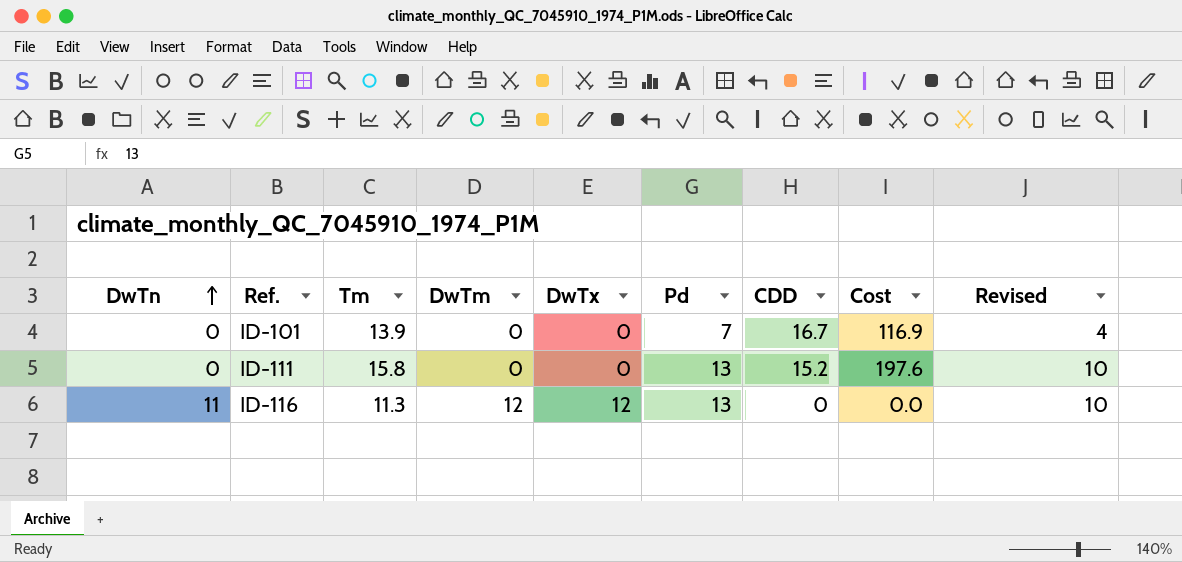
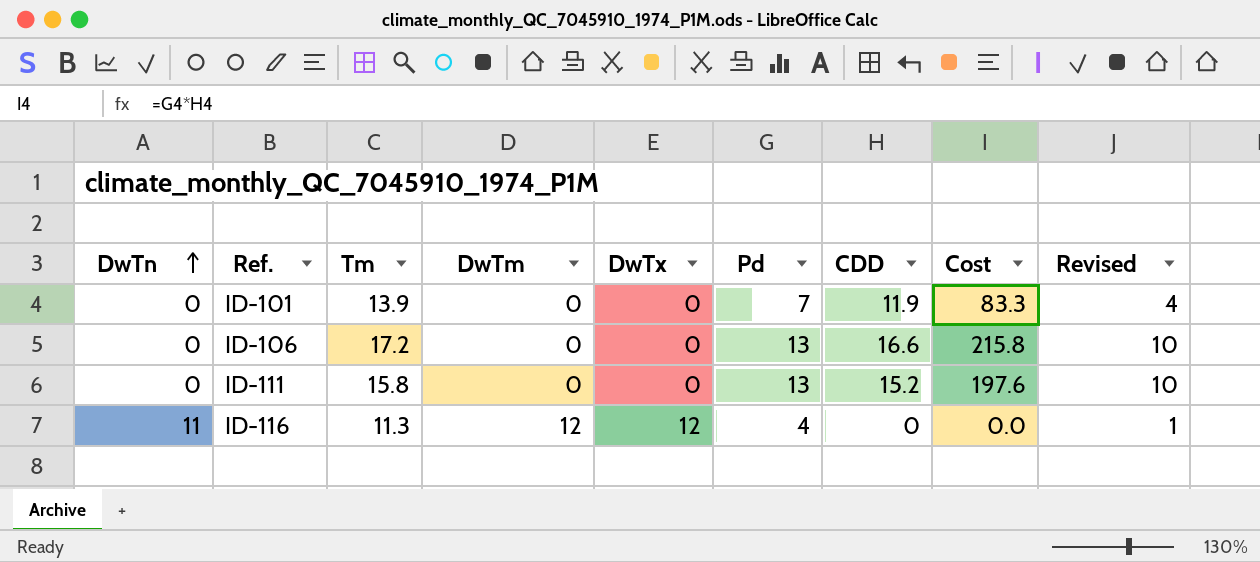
ID-101 | CDD: 16.7 -> 11.9
ID-101 | Cost: 116.9 -> 83.3
row ID-106: none -> 0 | 17.2 | 0 | 0 | 13 | 16.6 | 215.8 | 10
ID-116 | Pd: 13 -> 4
ID-116 | Revised: 10 -> 1

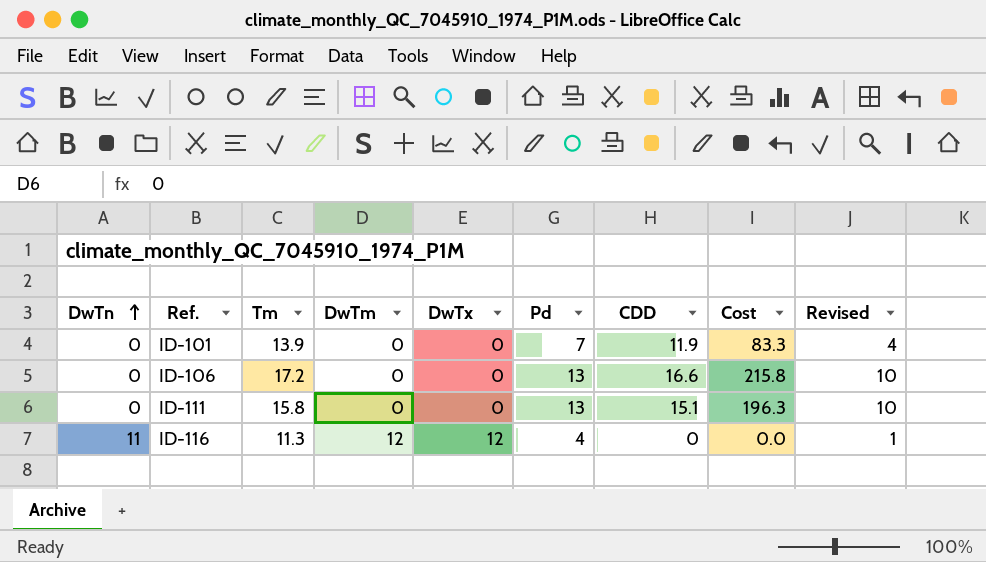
ID-111 | CDD: 15.2 -> 15.1
ID-111 | Cost: 197.6 -> 196.3

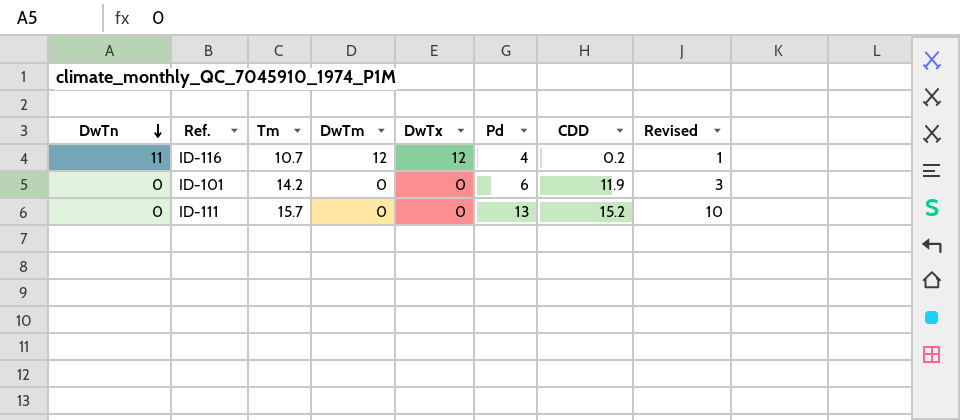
row order: DwTn ascending -> DwTn descending
column Cost | formula: [Pd] * [CDD] -> none
row ID-106: 0 | 17.2 | 0 | 0 | 13 | 16.6 | 215.8 | 10 -> none
ID-116 | Tm: 11.3 -> 10.7
ID-116 | CDD: 0 -> 0.2
ID-101 | Tm: 13.9 -> 14.2
ID-101 | Pd: 7 -> 6
ID-101 | Revised: 4 -> 3
ID-111 | Tm: 15.8 -> 15.7
ID-111 | CDD: 15.1 -> 15.2

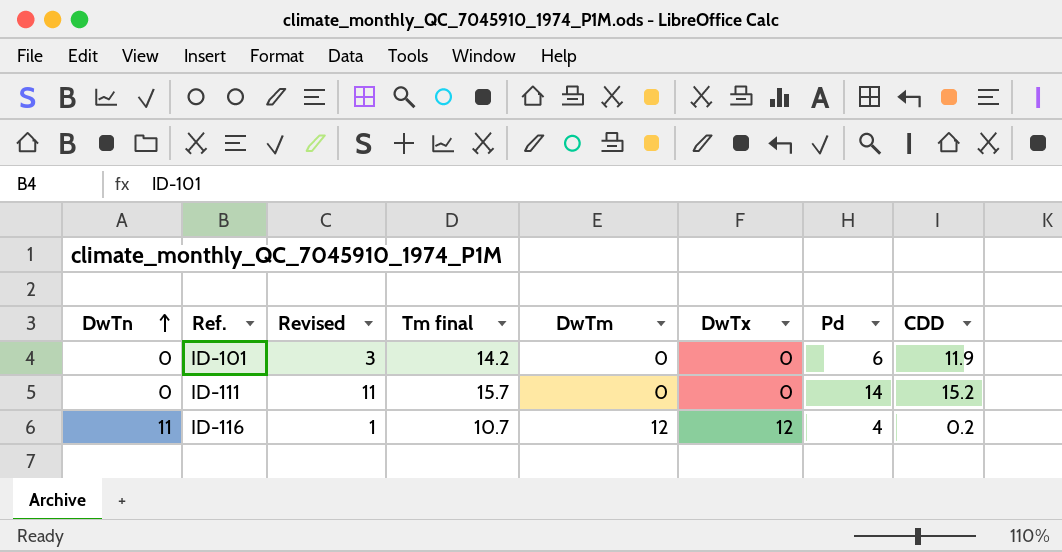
row order: DwTn descending -> DwTn ascending
column Revised | position: 8 -> 3
column name: Tm -> Tm final
ID-111 | Revised: 10 -> 11
ID-111 | Pd: 13 -> 14

